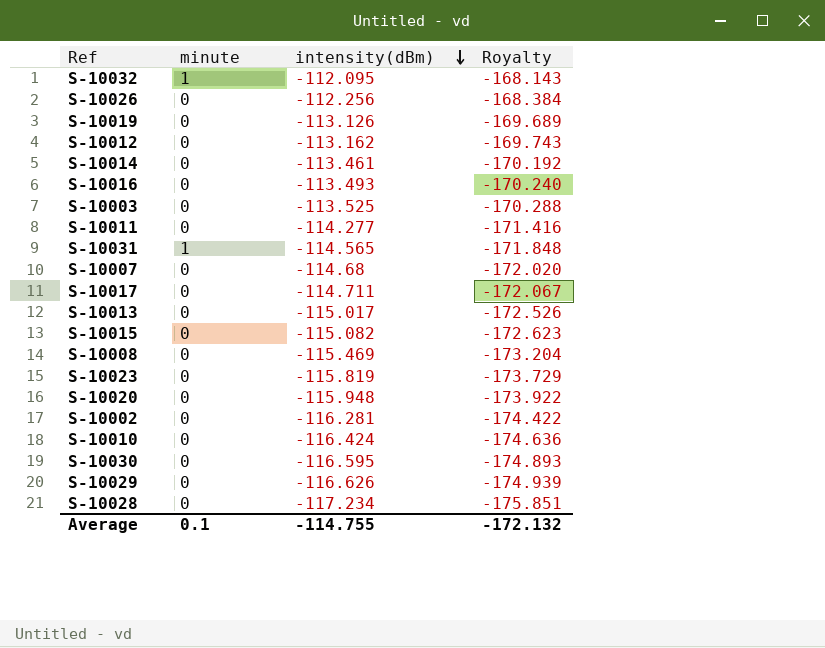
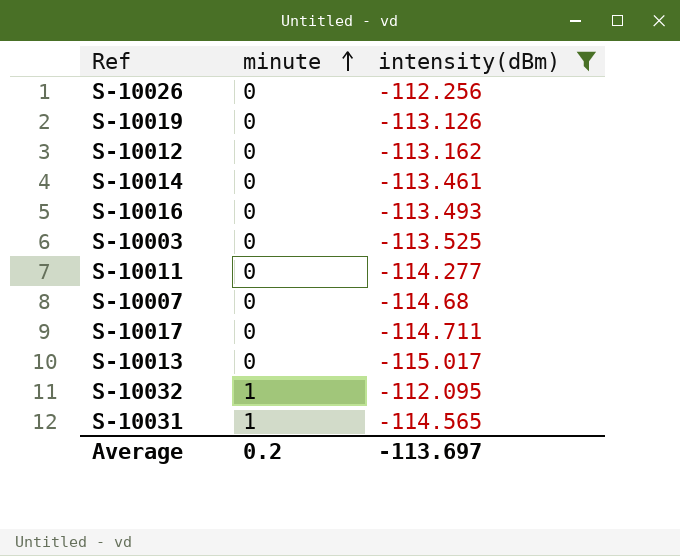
filter: none -> intensity(dBm) >= -115.017
row order: intensity(dBm) descending -> minute ascending
column Royalty | formula: [intensity(dBm)] * 1.5 -> none
Average | minute: 0.1 -> 0.2
Average | intensity(dBm): -114.755 -> -113.697

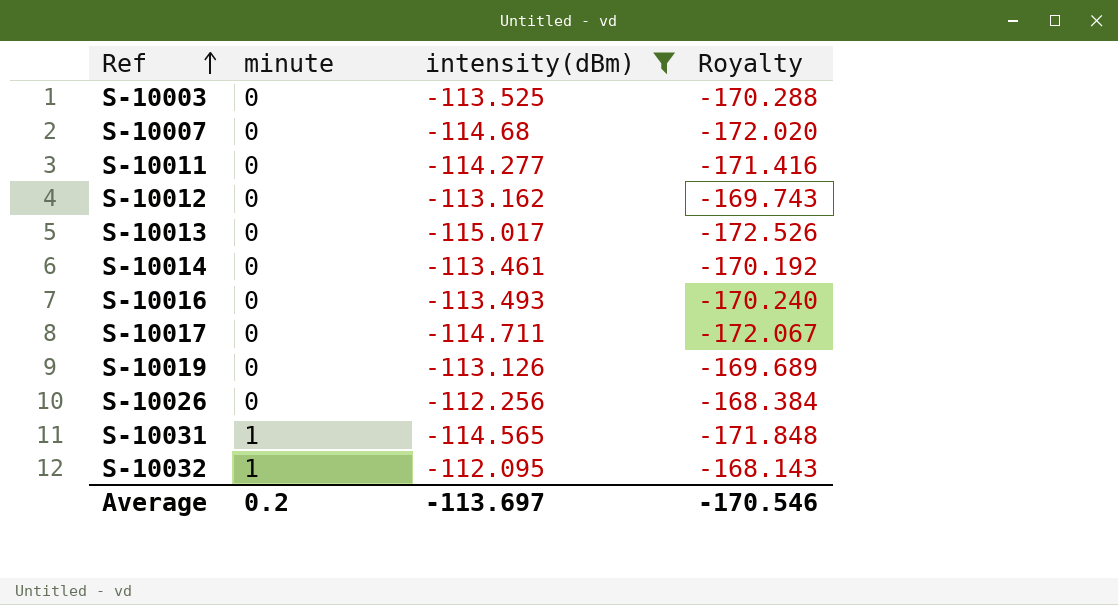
row order: minute ascending -> Ref ascending
column Royalty | formula: none -> [intensity(dBm)] * 1.5

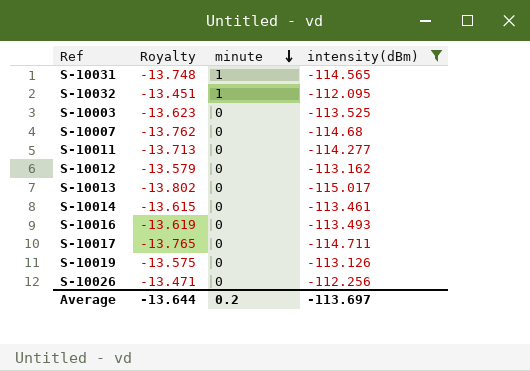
row order: Ref ascending -> minute descending
column Royalty | formula: [intensity(dBm)] * 1.5 -> [intensity(dBm)] * 0.12
column Royalty | position: 4 -> 2
Average | Royalty: -170.546 -> -13.644

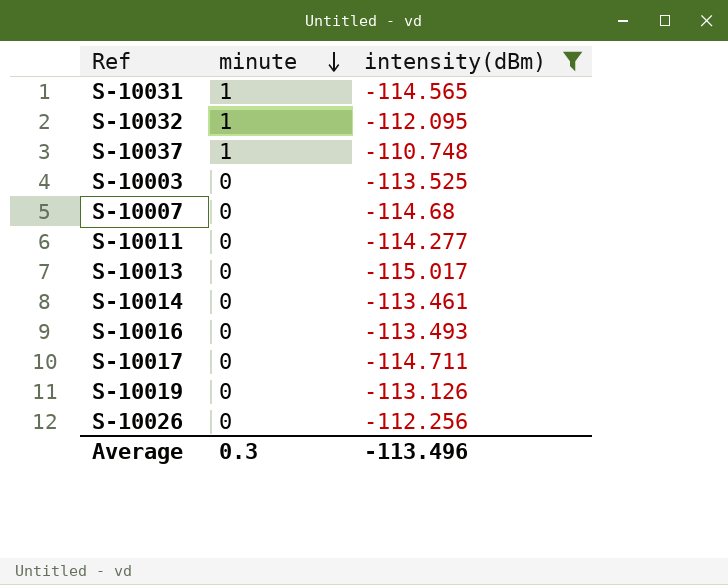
column Royalty | formula: [intensity(dBm)] * 0.12 -> none
row S-10012: -13.579 | 0 | -113.162 -> none
row S-10037: none -> 1 | -110.748
Average | minute: 0.2 -> 0.3
Average | intensity(dBm): -113.697 -> -113.496

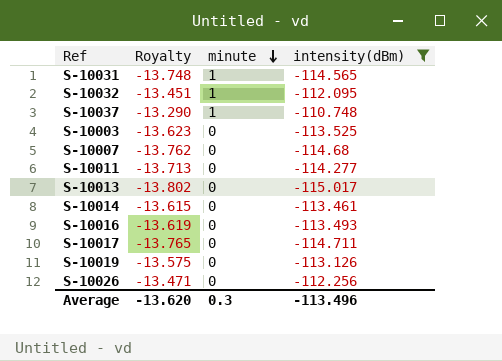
column Royalty | formula: none -> [intensity(dBm)] * 0.12

